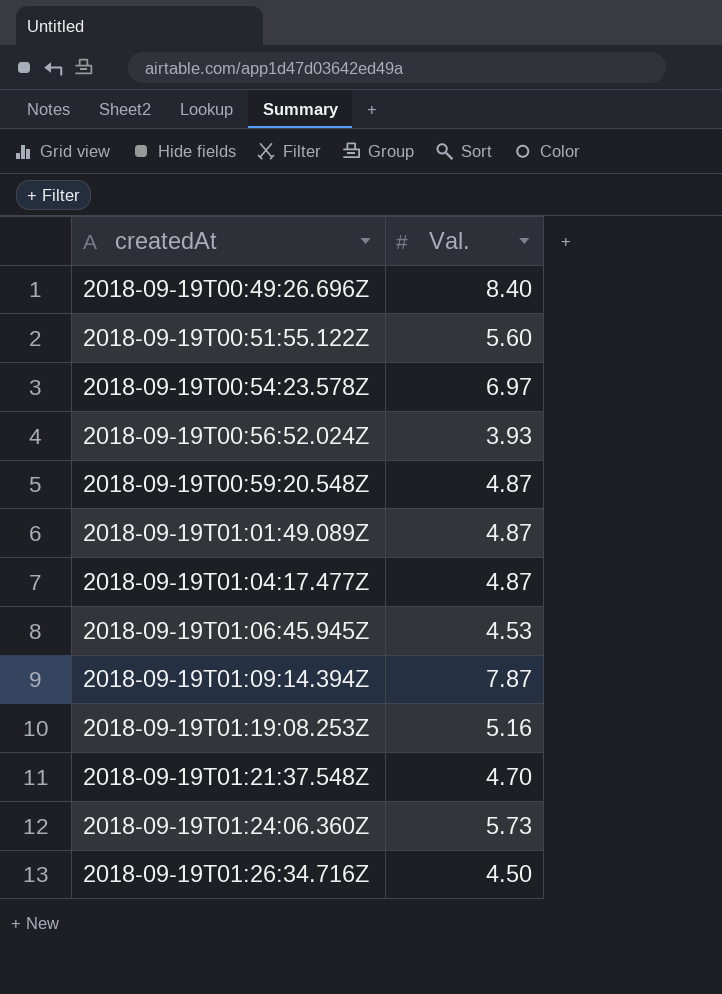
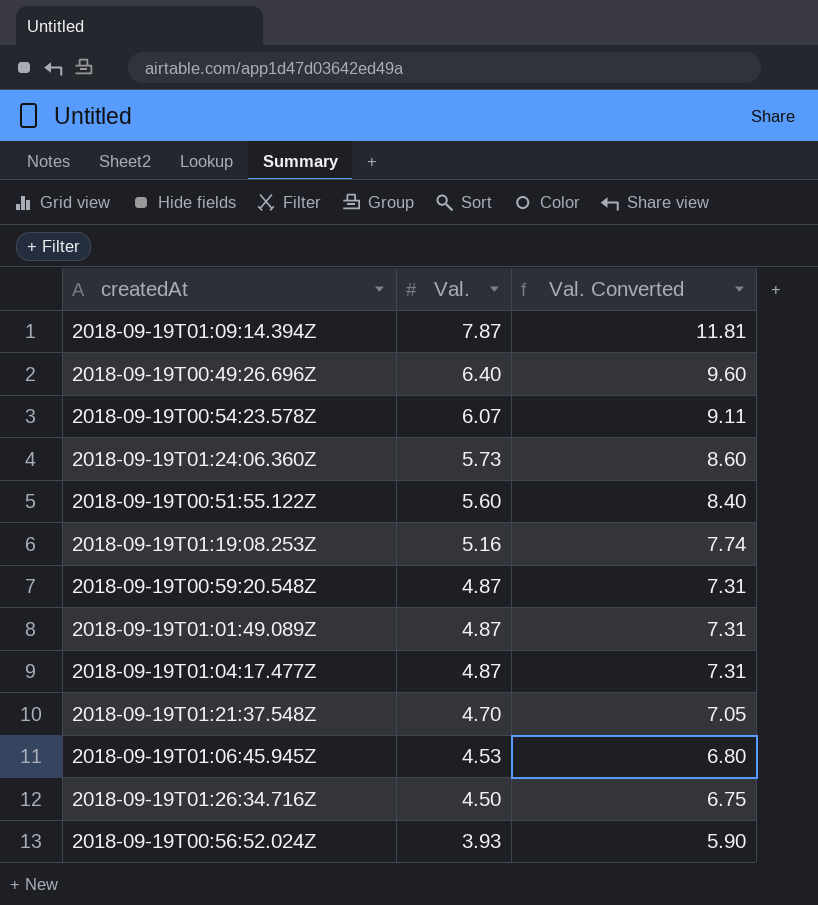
row order: createdAt ascending -> Val. descending
column Val. Converted | formula: none -> [Val.] * 1.5
2018-09-19T00:49:26.696Z | Val.: 8.40 -> 6.40
2018-09-19T00:54:23.578Z | Val.: 6.97 -> 6.07

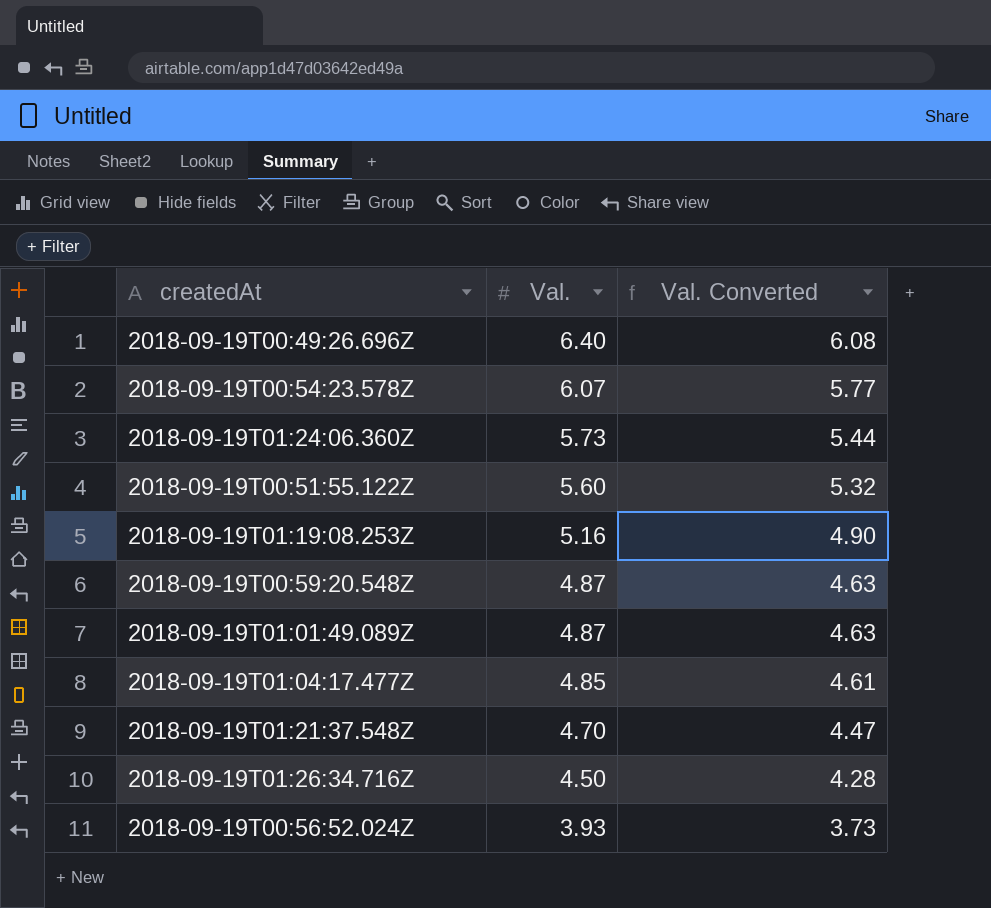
column Val. Converted | formula: [Val.] * 1.5 -> [Val.] * 0.95
row 2018-09-19T01:09:14.394Z: 7.87 | 11.81 -> none
row 2018-09-19T01:06:45.945Z: 4.53 | 6.80 -> none
2018-09-19T01:04:17.477Z | Val.: 4.87 -> 4.85

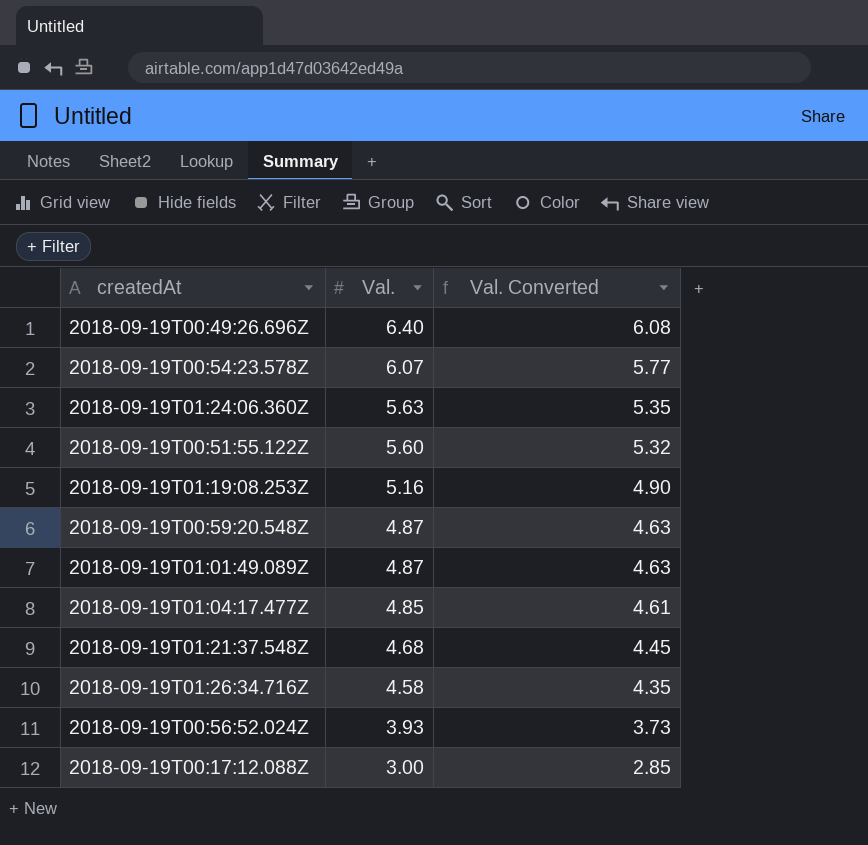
2018-09-19T01:24:06.360Z | Val.: 5.73 -> 5.63
2018-09-19T01:24:06.360Z | Val. Converted: 5.44 -> 5.35
2018-09-19T01:21:37.548Z | Val.: 4.70 -> 4.68
2018-09-19T01:21:37.548Z | Val. Converted: 4.47 -> 4.45
2018-09-19T01:26:34.716Z | Val.: 4.50 -> 4.58
2018-09-19T01:26:34.716Z | Val. Converted: 4.28 -> 4.35
row 2018-09-19T00:17:12.088Z: none -> 3.00 | 2.85

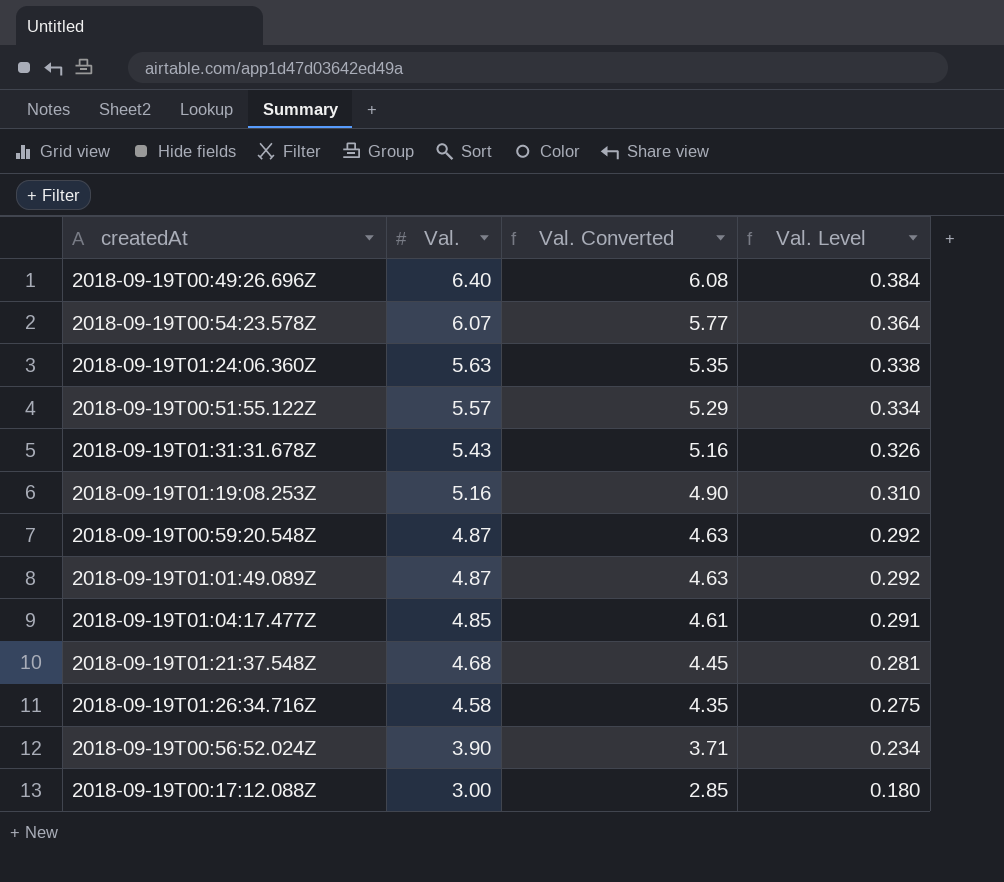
column Val. Level | formula: none -> [Val.] * 0.06
2018-09-19T00:51:55.122Z | Val.: 5.60 -> 5.57
2018-09-19T00:51:55.122Z | Val. Converted: 5.32 -> 5.29
row 2018-09-19T01:31:31.678Z: none -> 5.43 | 5.16 | 0.326
2018-09-19T00:56:52.024Z | Val.: 3.93 -> 3.90
2018-09-19T00:56:52.024Z | Val. Converted: 3.73 -> 3.71

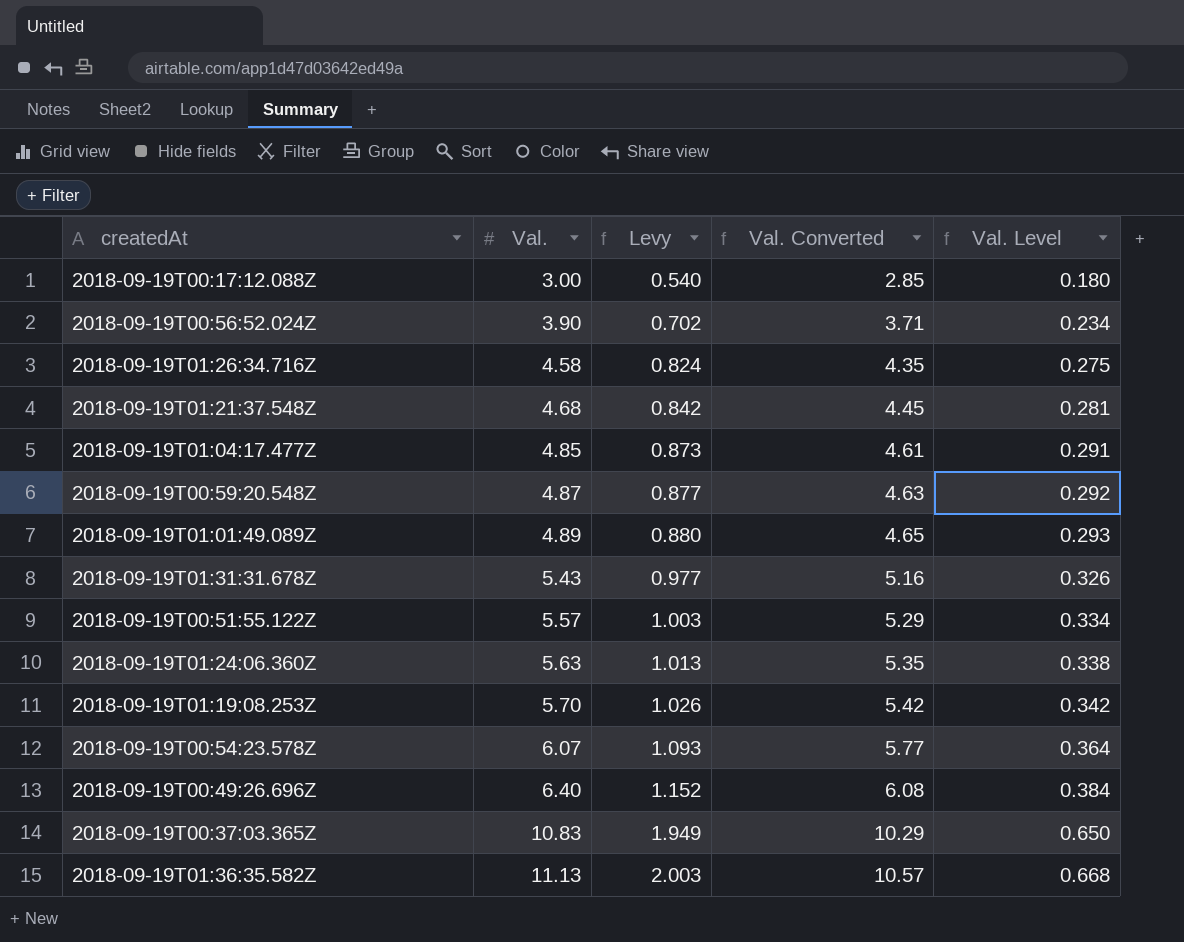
row order: Val. descending -> Val. ascending
column Levy | formula: none -> [Val.] * 0.18
2018-09-19T01:01:49.089Z | Val.: 4.87 -> 4.89
2018-09-19T01:01:49.089Z | Val. Converted: 4.63 -> 4.65
2018-09-19T01:01:49.089Z | Val. Level: 0.292 -> 0.293
2018-09-19T01:19:08.253Z | Val.: 5.16 -> 5.70
2018-09-19T01:19:08.253Z | Val. Converted: 4.90 -> 5.42
2018-09-19T01:19:08.253Z | Val. Level: 0.310 -> 0.342
row 2018-09-19T00:37:03.365Z: none -> 10.83 | 1.949 | 10.29 | 0.650
row 2018-09-19T01:36:35.582Z: none -> 11.13 | 2.003 | 10.57 | 0.668

